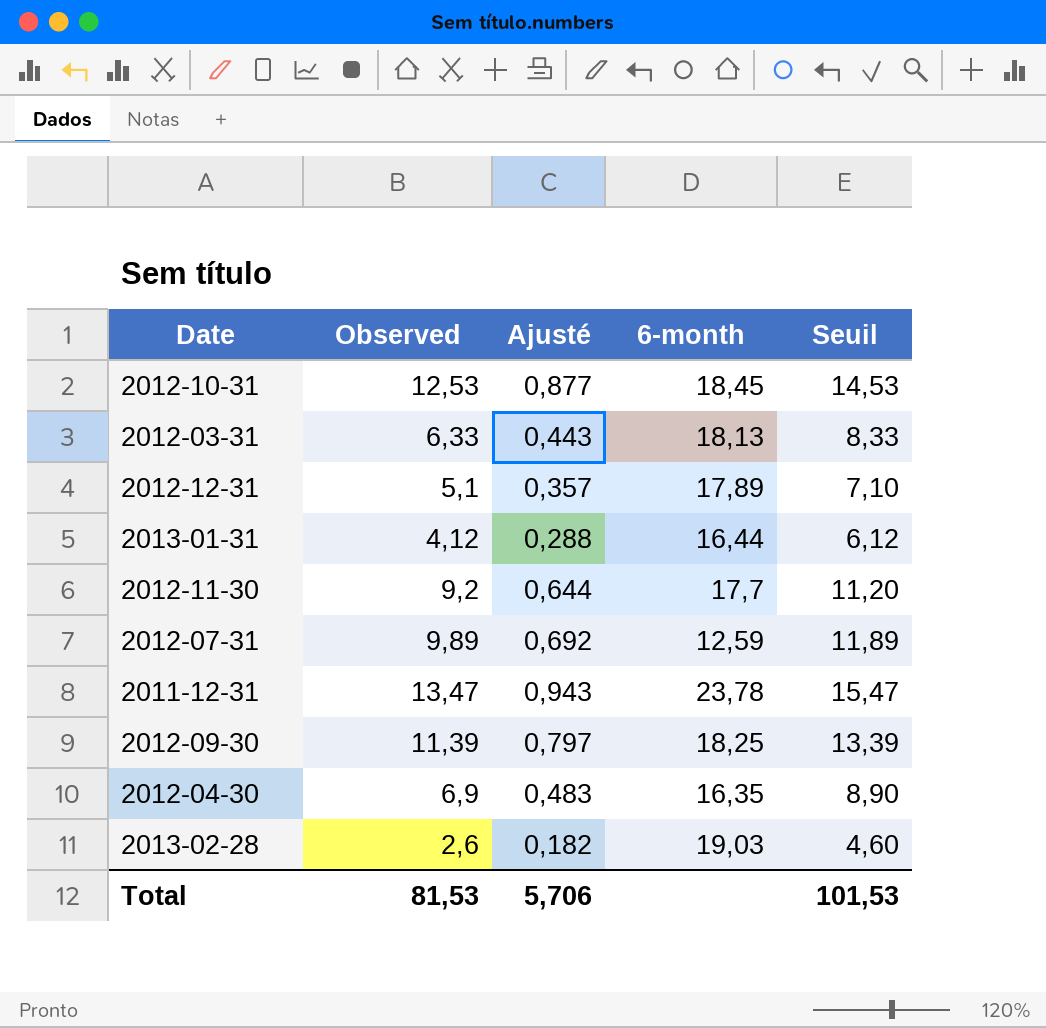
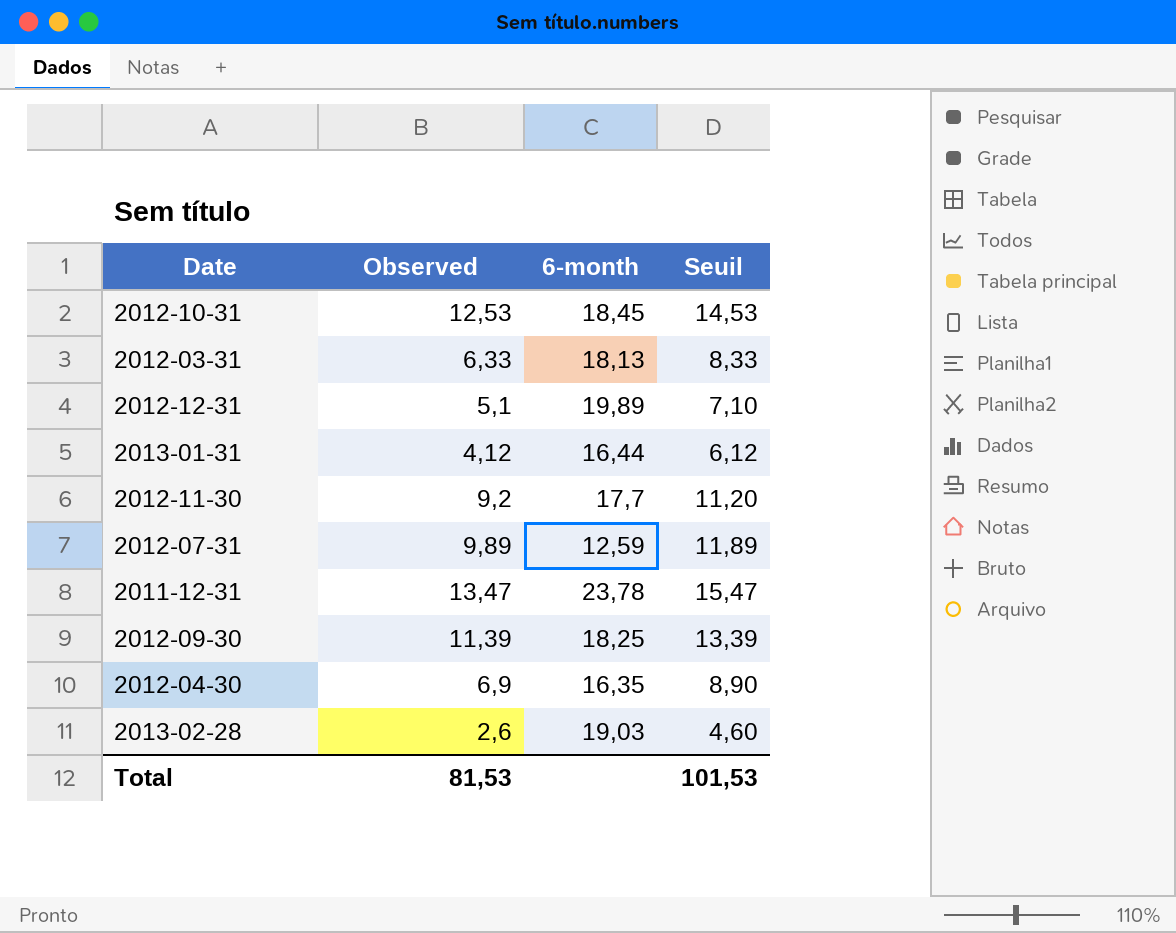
column Ajusté | formula: [Observed] * 0,07 -> none
2012-12-31 | 6-month: 17,89 -> 19,89

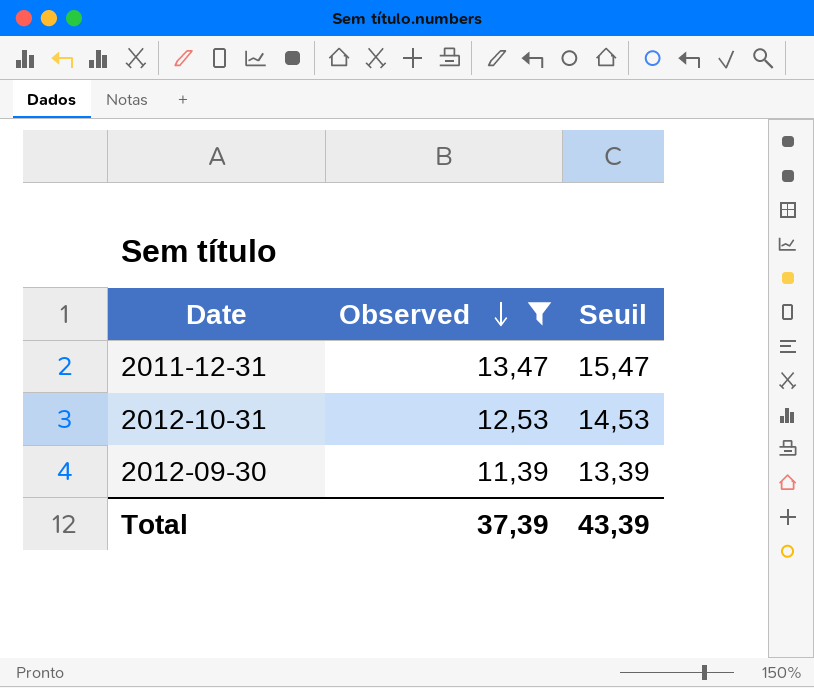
filter: none -> Observed >= 11,39
row order: none -> Observed descending
column 6-month | position: 3 -> none
Total | Observed: 81,53 -> 37,39
Total | Seuil: 101,53 -> 43,39

